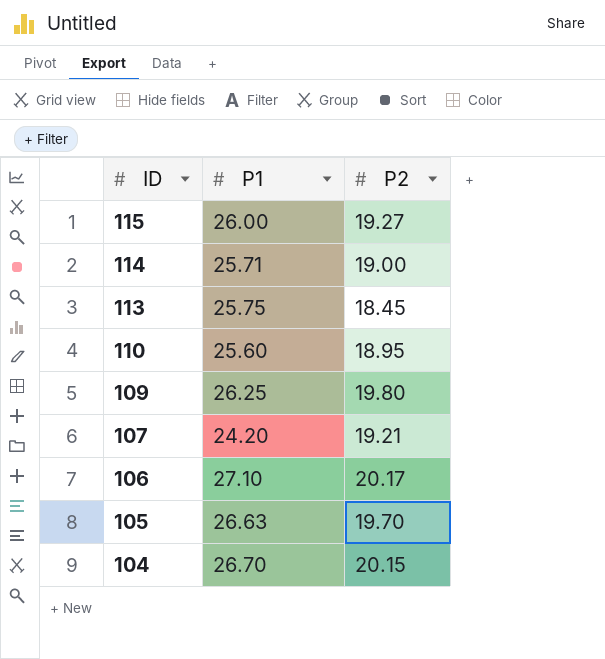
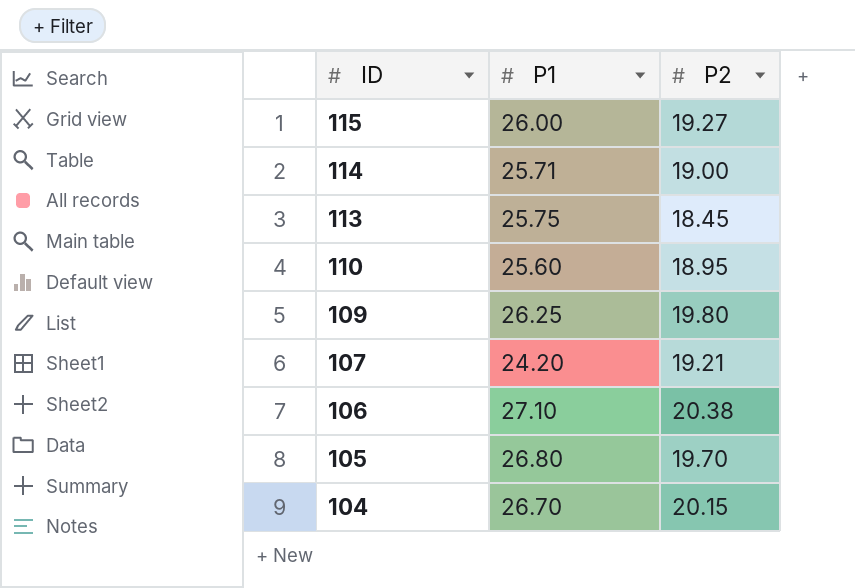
106 | P2: 20.17 -> 20.38
105 | P1: 26.63 -> 26.80

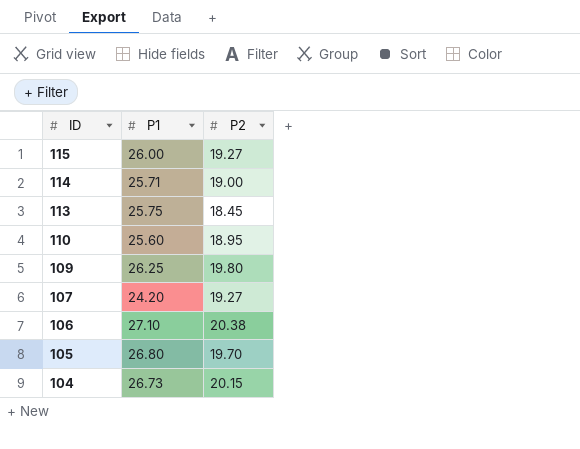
107 | P2: 19.21 -> 19.27
104 | P1: 26.70 -> 26.73

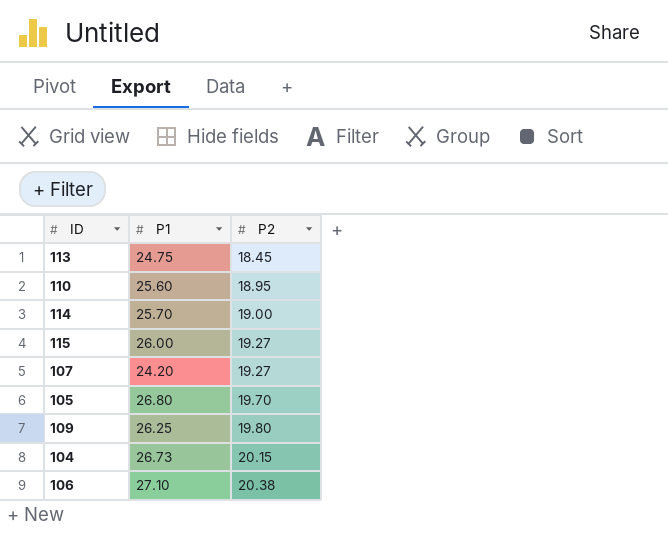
row order: ID descending -> P2 ascending
113 | P1: 25.75 -> 24.75
114 | P1: 25.71 -> 25.70

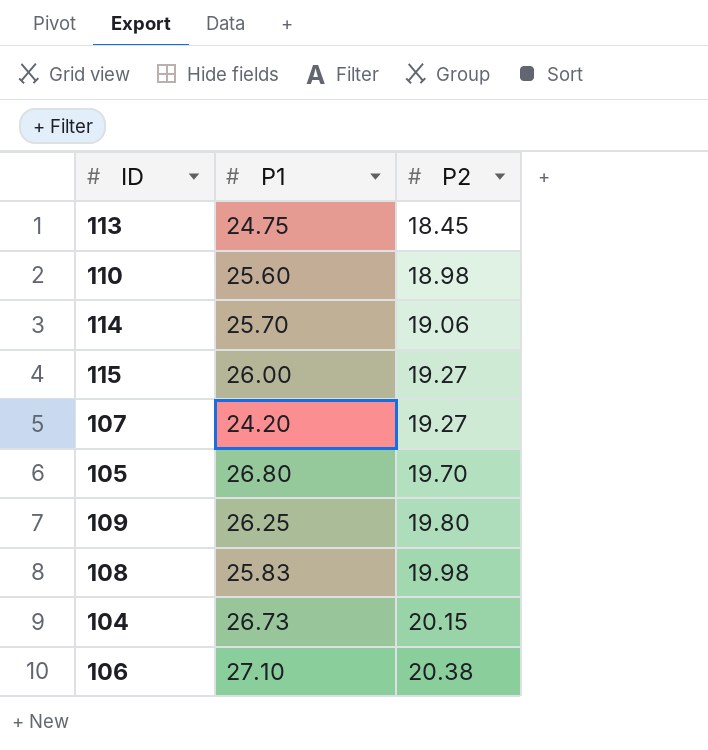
110 | P2: 18.95 -> 18.98
114 | P2: 19.00 -> 19.06
row 108: none -> 25.83 | 19.98

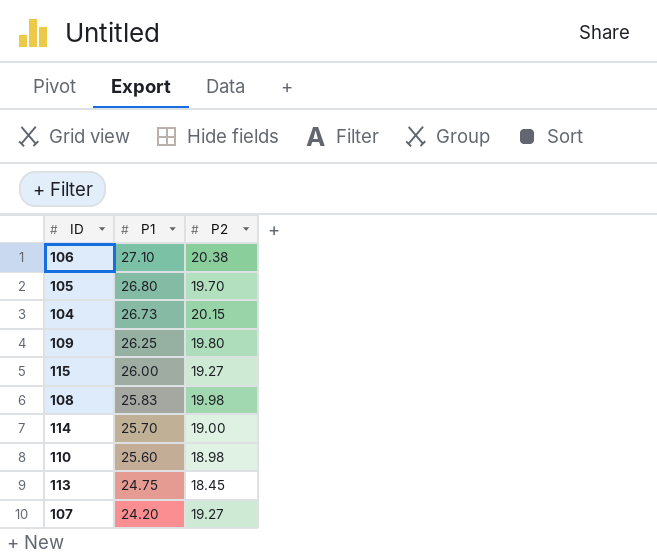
row order: P2 ascending -> P1 descending
114 | P2: 19.06 -> 19.00

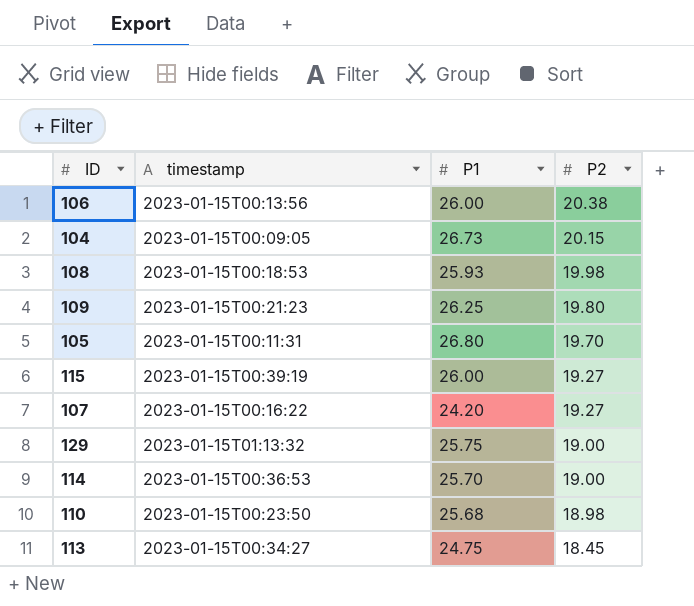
row order: P1 descending -> P2 descending
column timestamp | position: none -> 2
106 | P1: 27.10 -> 26.00
108 | P1: 25.83 -> 25.93
row 129: none -> 2023-01-15T01:13:32 | 25.75 | 19.00
110 | P1: 25.60 -> 25.68

